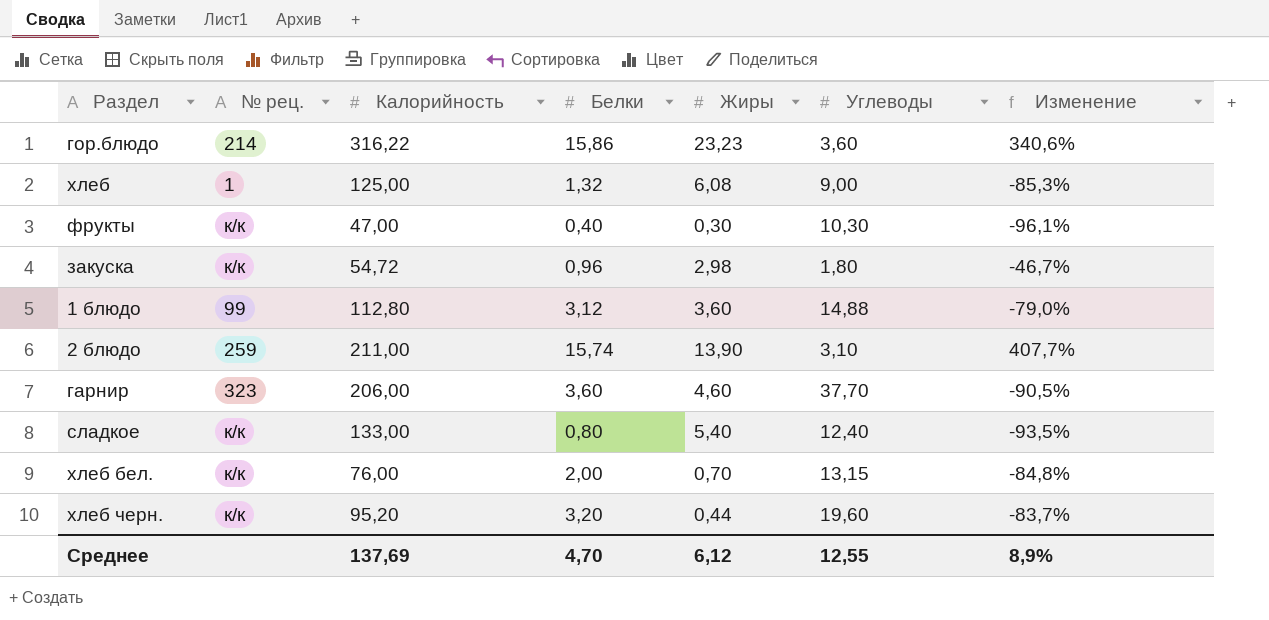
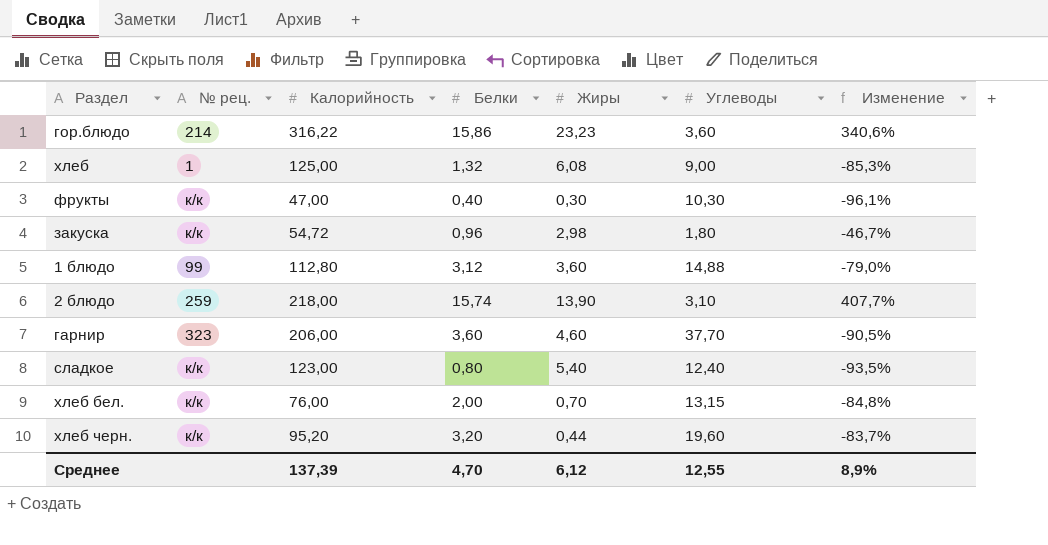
2 блюдо | Калорийность: 211,00 -> 218,00
сладкое | Калорийность: 133,00 -> 123,00
Среднее | Калорийность: 137,69 -> 137,39

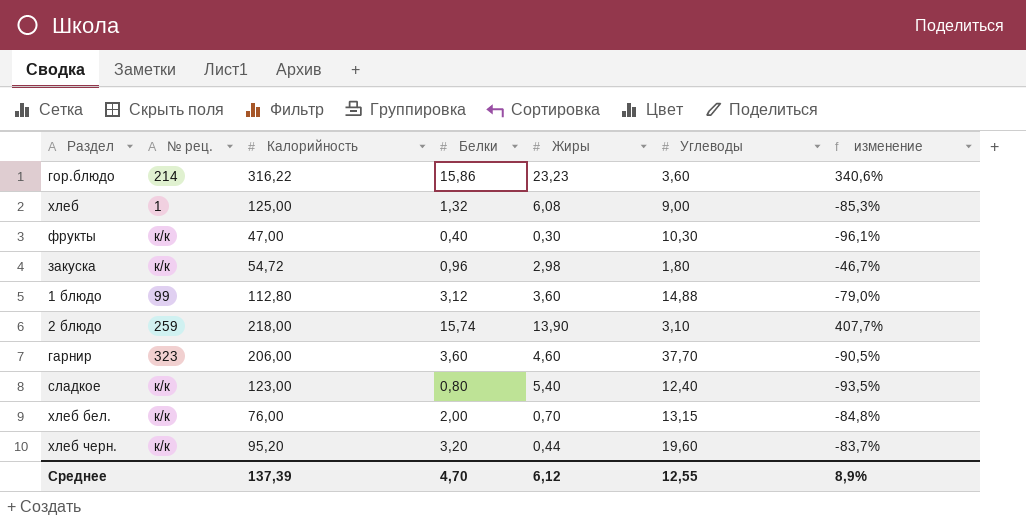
column name: Изменение -> изменение

